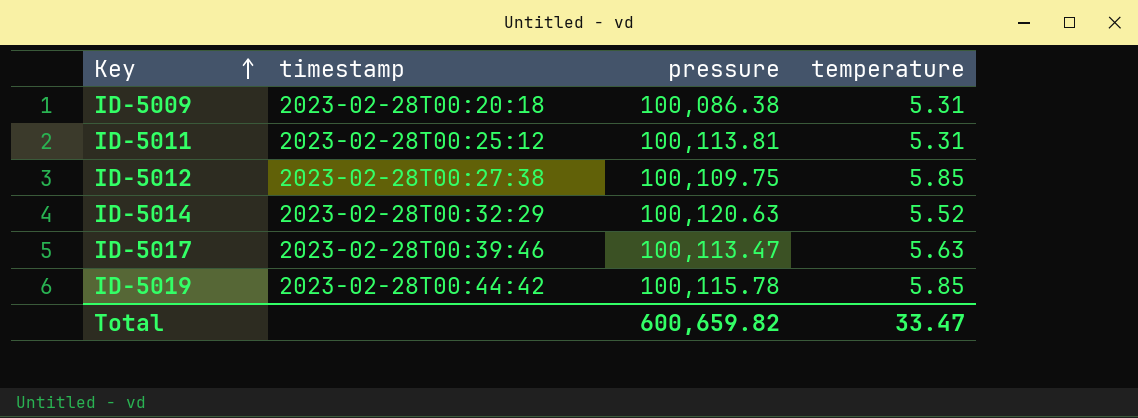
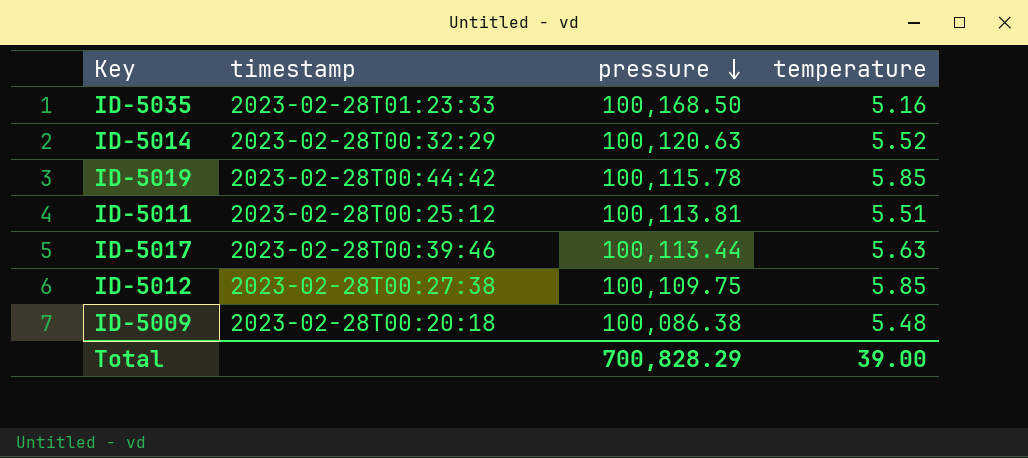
row order: Key ascending -> pressure descending
row ID-5035: none -> 2023-02-28T01:23:33 | 100,168.50 | 5.16
ID-5011 | temperature: 5.31 -> 5.51
ID-5017 | pressure: 100,113.47 -> 100,113.44
ID-5009 | temperature: 5.31 -> 5.48
Total | pressure: 600,659.82 -> 700,828.29
Total | temperature: 33.47 -> 39.00

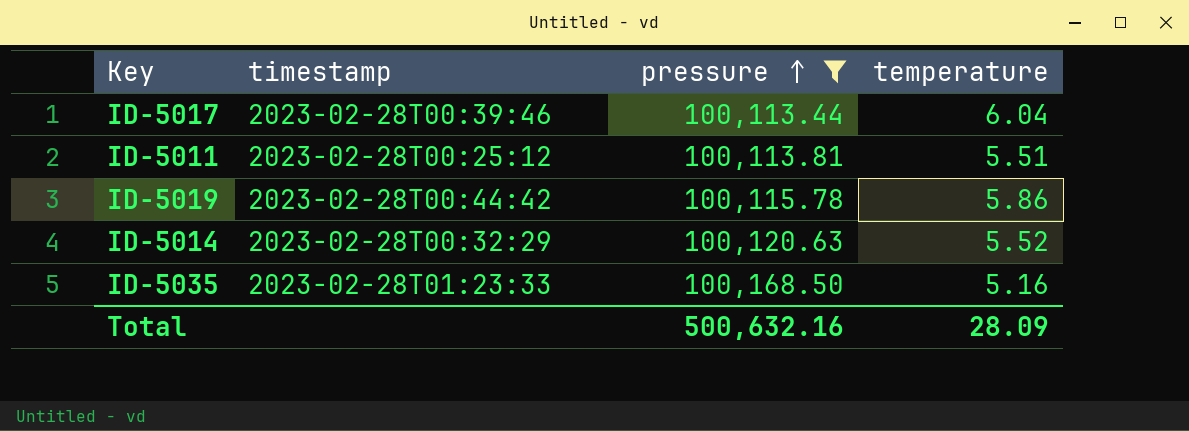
filter: none -> pressure >= 100,113.44
row order: pressure descending -> pressure ascending
ID-5017 | temperature: 5.63 -> 6.04
ID-5019 | temperature: 5.85 -> 5.86
Total | pressure: 700,828.29 -> 500,632.16
Total | temperature: 39.00 -> 28.09

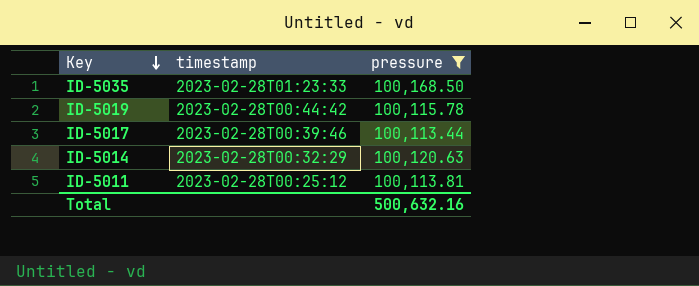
row order: pressure ascending -> Key descending
column temperature | position: 4 -> none

